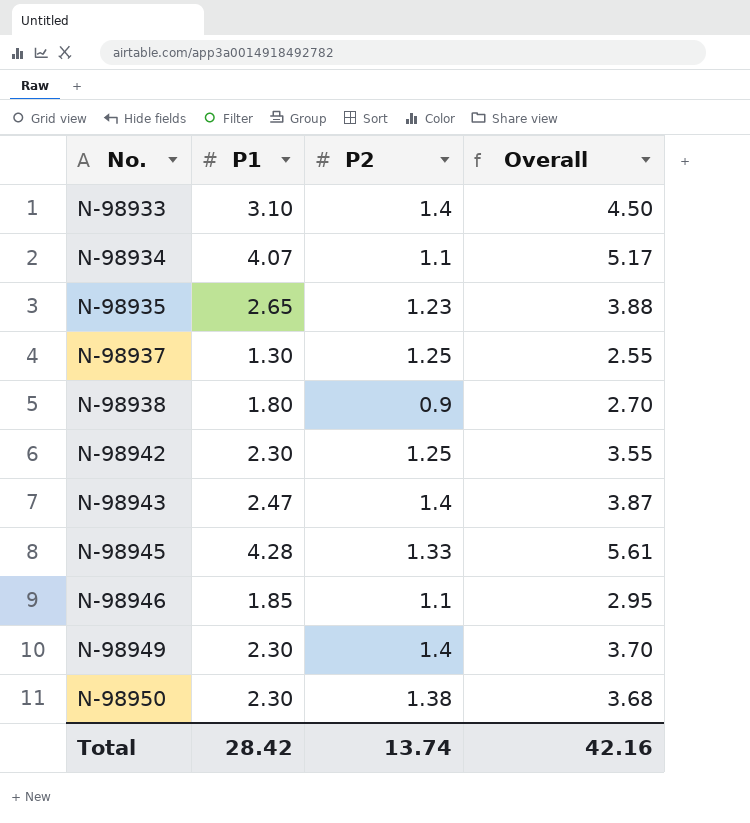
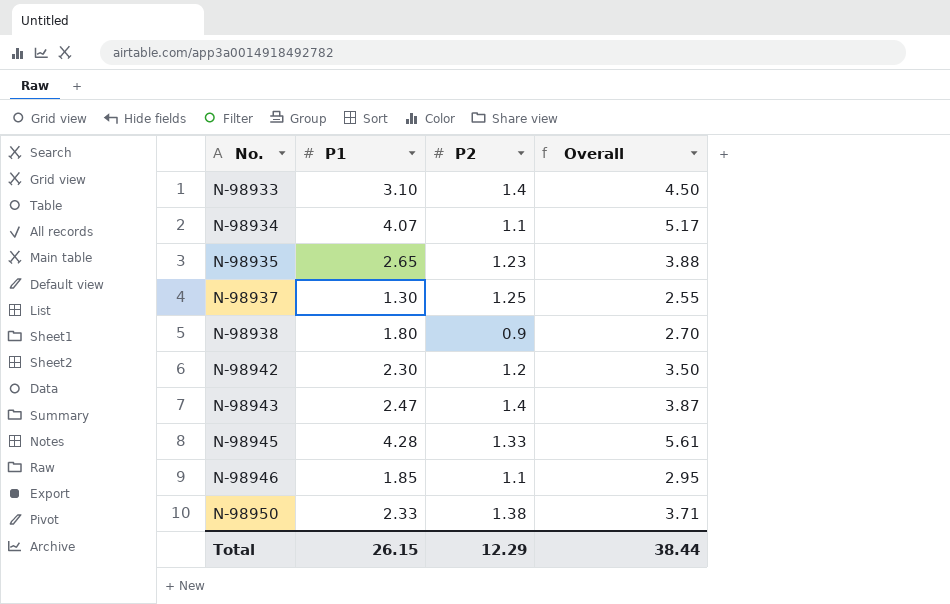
row N-98949: 2.30 | 1.4 | 3.70 -> none
N-98942 | P2: 1.25 -> 1.2
N-98942 | Overall: 3.55 -> 3.50
N-98950 | P1: 2.30 -> 2.33
N-98950 | Overall: 3.68 -> 3.71
Total | P1: 28.42 -> 26.15
Total | P2: 13.74 -> 12.29
Total | Overall: 42.16 -> 38.44

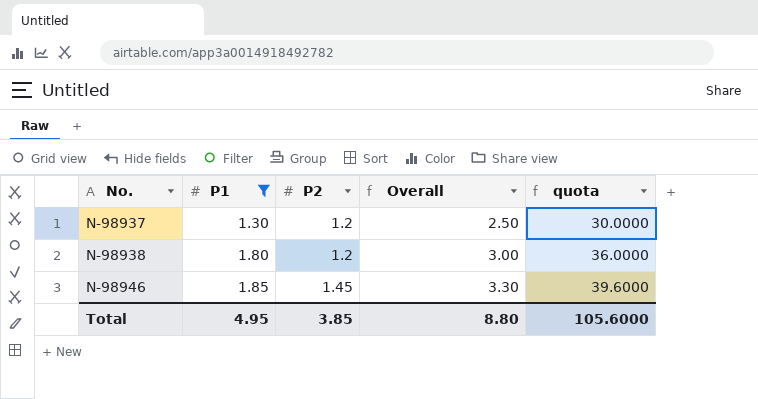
filter: none -> P1 <= 1.85
column quota | formula: none -> [Overall] * 12
N-98937 | P2: 1.25 -> 1.2
N-98937 | Overall: 2.55 -> 2.50
N-98938 | P2: 0.9 -> 1.2
N-98938 | Overall: 2.70 -> 3.00
N-98946 | P2: 1.1 -> 1.45
N-98946 | Overall: 2.95 -> 3.30
Total | P1: 26.15 -> 4.95
Total | P2: 12.29 -> 3.85
Total | Overall: 38.44 -> 8.80

